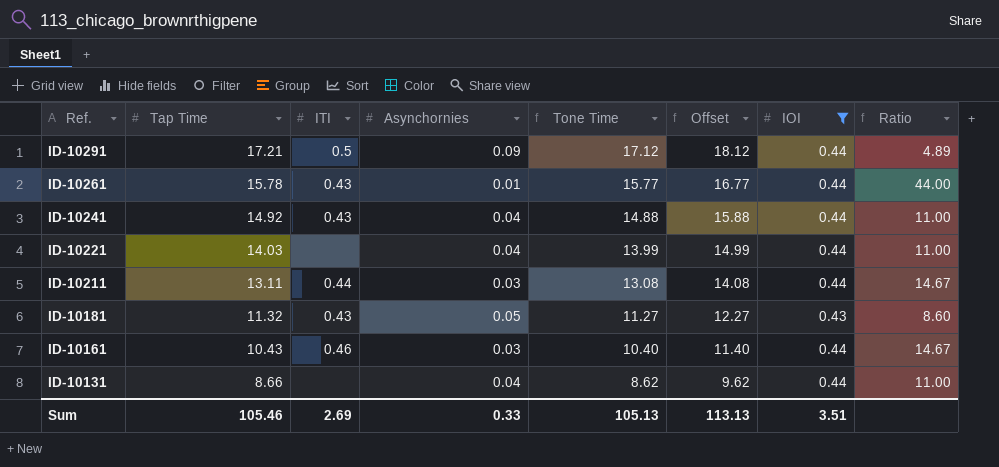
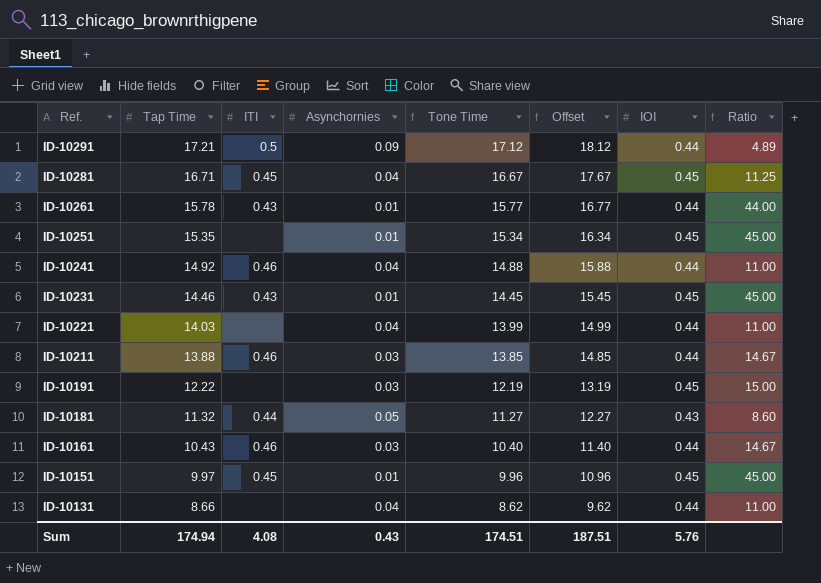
filter: IOI != 0.45 -> none
ID-10241 | ITI: 0.43 -> 0.46
ID-10211 | Tap Time: 13.11 -> 13.88
ID-10211 | ITI: 0.44 -> 0.46
ID-10211 | Tone Time: 13.08 -> 13.85
ID-10211 | Offset: 14.08 -> 14.85
ID-10181 | ITI: 0.43 -> 0.44
Sum | Tap Time: 105.46 -> 174.94
Sum | ITI: 2.69 -> 4.08
Sum | Asynchornies: 0.33 -> 0.43
Sum | Tone Time: 105.13 -> 174.51
Sum | Offset: 113.13 -> 187.51
Sum | IOI: 3.51 -> 5.76

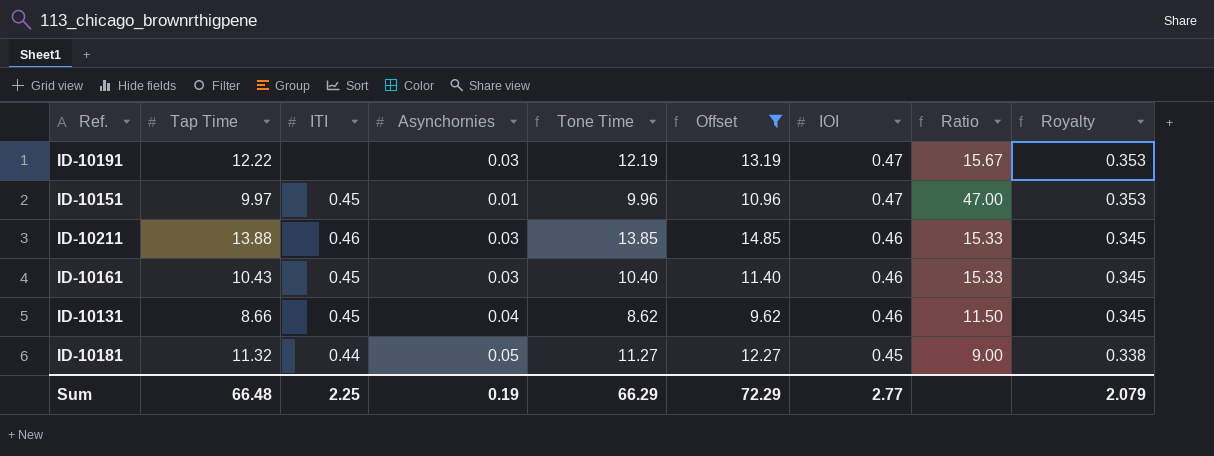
filter: none -> Offset <= 14.85
row order: Ref. descending -> IOI descending
column Royalty | formula: none -> [IOI] * 0.75
ID-10191 | IOI: 0.45 -> 0.47
ID-10191 | Ratio: 15.00 -> 15.67
ID-10151 | IOI: 0.45 -> 0.47
ID-10151 | Ratio: 45.00 -> 47.00
ID-10211 | IOI: 0.44 -> 0.46
ID-10211 | Ratio: 14.67 -> 15.33
ID-10161 | ITI: 0.46 -> 0.45
ID-10161 | IOI: 0.44 -> 0.46
ID-10161 | Ratio: 14.67 -> 15.33
ID-10131 | ITI: none -> 0.45
ID-10131 | IOI: 0.44 -> 0.46
ID-10131 | Ratio: 11.00 -> 11.50
ID-10181 | IOI: 0.43 -> 0.45
ID-10181 | Ratio: 8.60 -> 9.00
Sum | Tap Time: 174.94 -> 66.48
Sum | ITI: 4.08 -> 2.25
Sum | Asynchornies: 0.43 -> 0.19
Sum | Tone Time: 174.51 -> 66.29
Sum | Offset: 187.51 -> 72.29
Sum | IOI: 5.76 -> 2.77

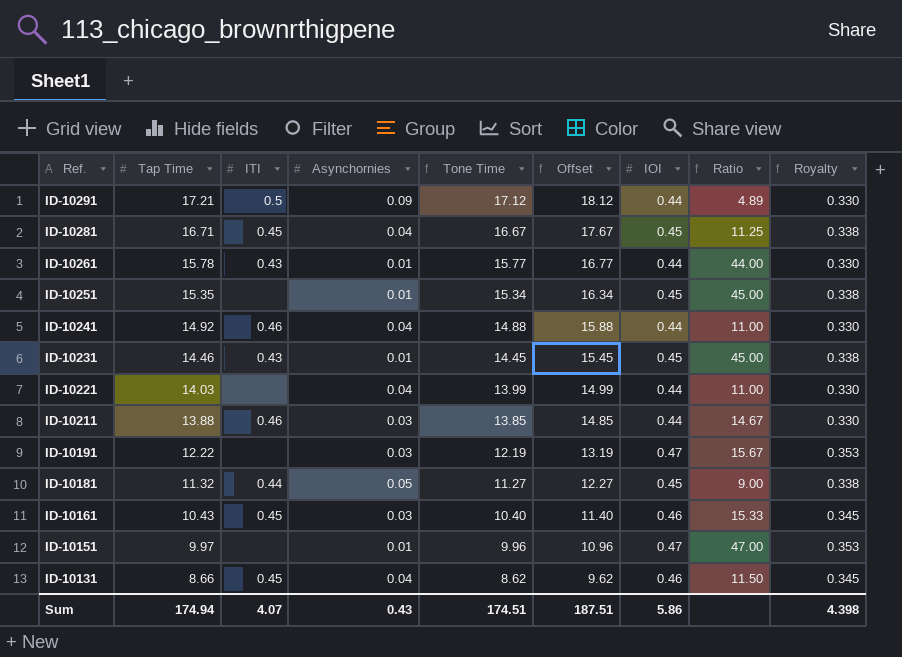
filter: Offset <= 14.85 -> none
row order: IOI descending -> Ref. descending
ID-10211 | IOI: 0.46 -> 0.44
ID-10211 | Ratio: 15.33 -> 14.67
ID-10211 | Royalty: 0.345 -> 0.330
ID-10151 | ITI: 0.45 -> none
Sum | Tap Time: 66.48 -> 174.94
Sum | ITI: 2.25 -> 4.07
Sum | Asynchornies: 0.19 -> 0.43
Sum | Tone Time: 66.29 -> 174.51
Sum | Offset: 72.29 -> 187.51
Sum | IOI: 2.77 -> 5.86
Sum | Royalty: 2.079 -> 4.398

